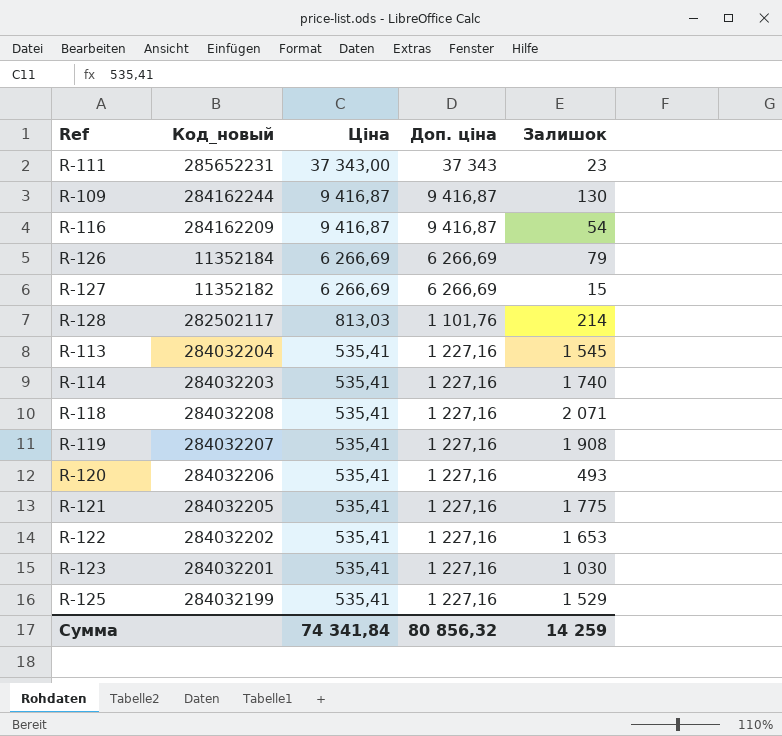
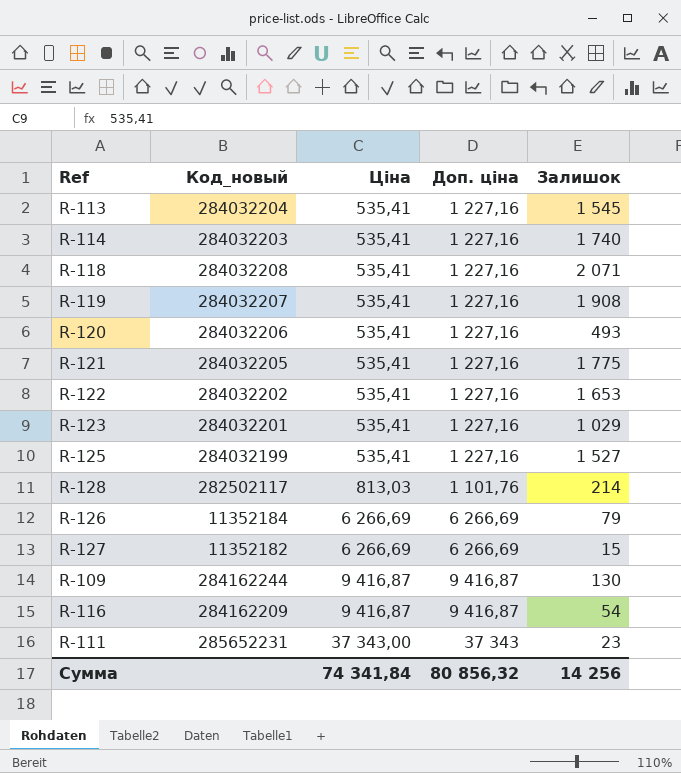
row order: Ціна descending -> Ціна ascending
R-123 | Залишок: 1 030 -> 1 029
R-125 | Залишок: 1 529 -> 1 527
Сумма | Залишок: 14 259 -> 14 256

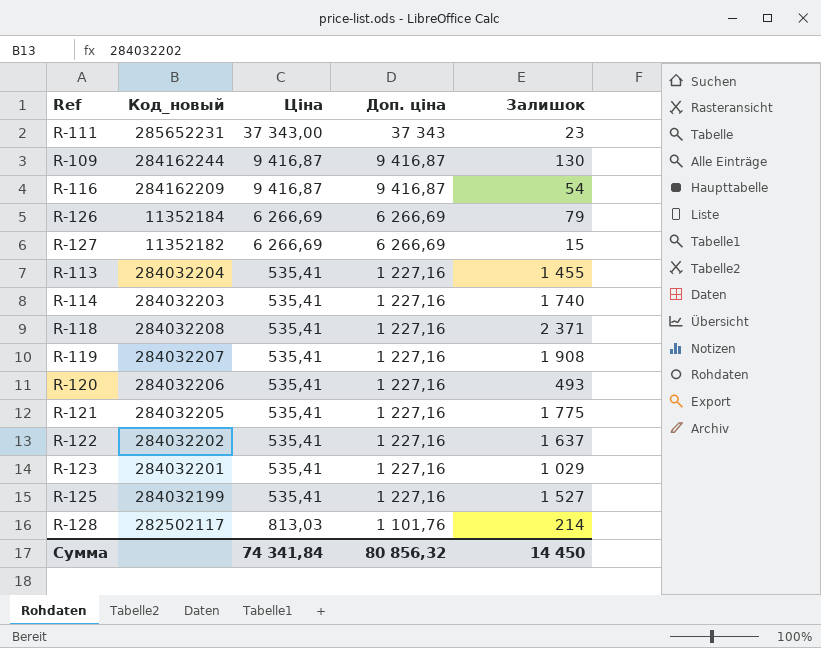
row order: Ціна ascending -> Доп. ціна descending
R-113 | Залишок: 1 545 -> 1 455
R-118 | Залишок: 2 071 -> 2 371
R-122 | Залишок: 1 653 -> 1 637
Сумма | Залишок: 14 256 -> 14 450

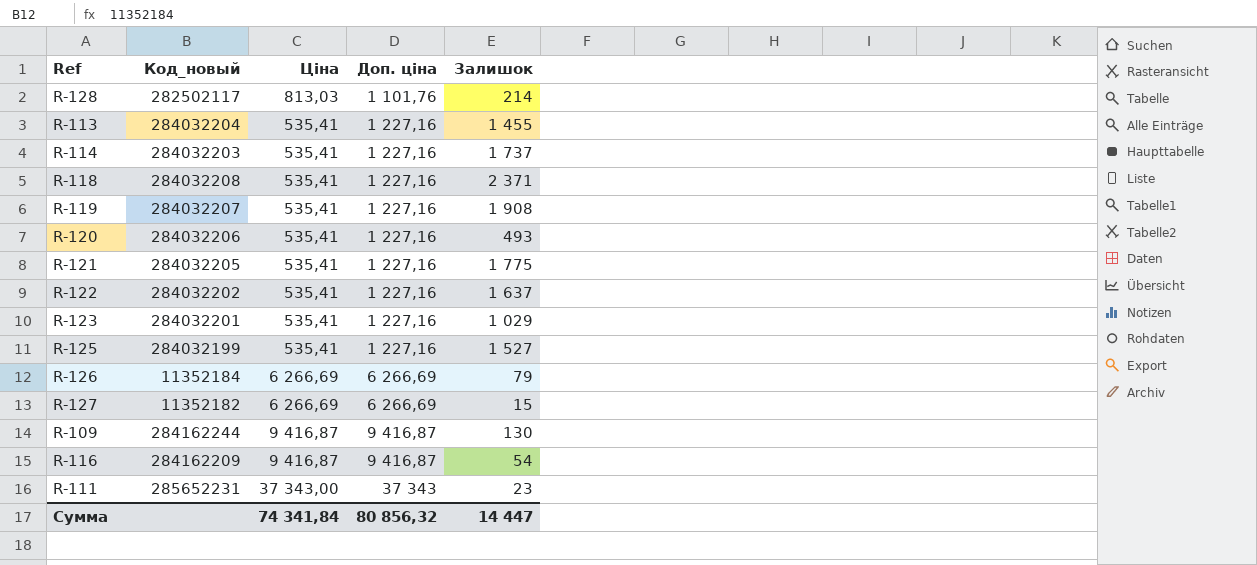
row order: Доп. ціна descending -> Доп. ціна ascending
R-114 | Залишок: 1 740 -> 1 737
Сумма | Залишок: 14 450 -> 14 447

